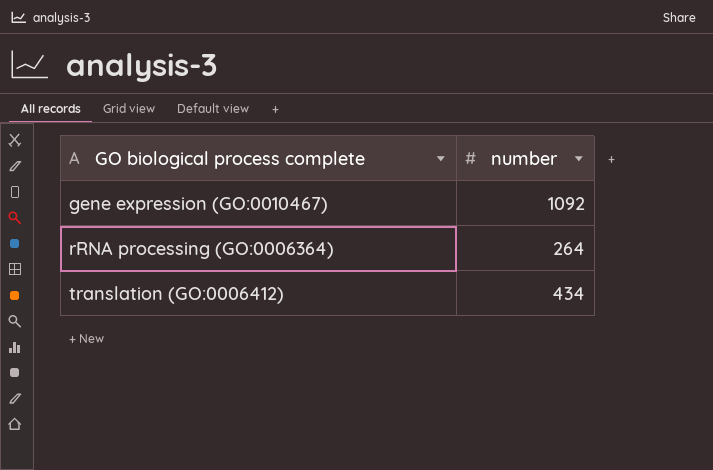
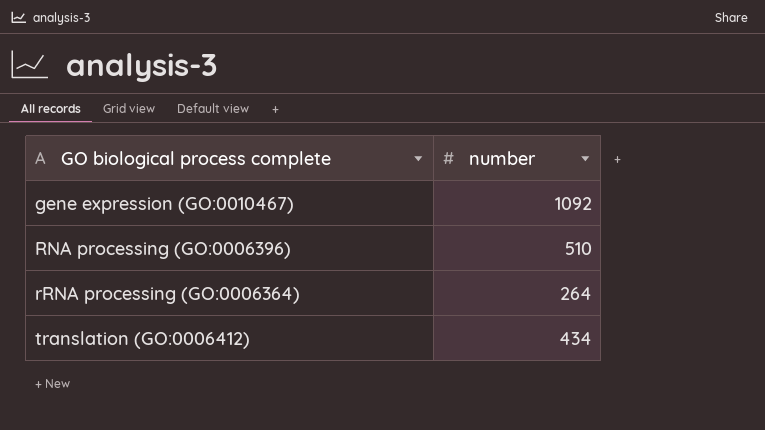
row RNA processing (GO:0006396): none -> 510

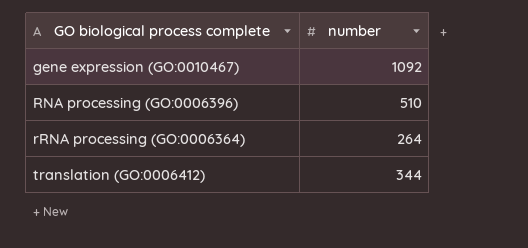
translation (GO:0006412) | number: 434 -> 344

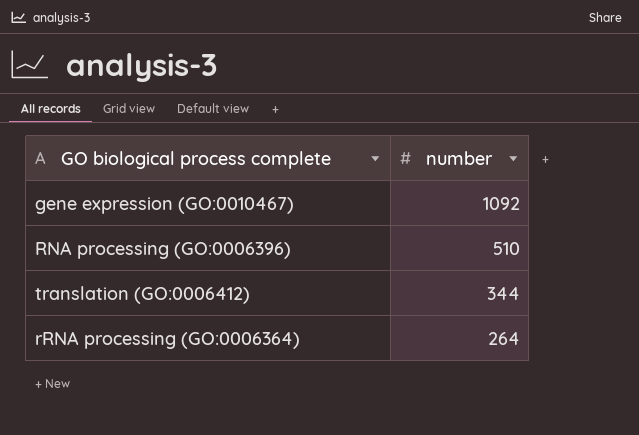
row order: GO biological process complete ascending -> number descending

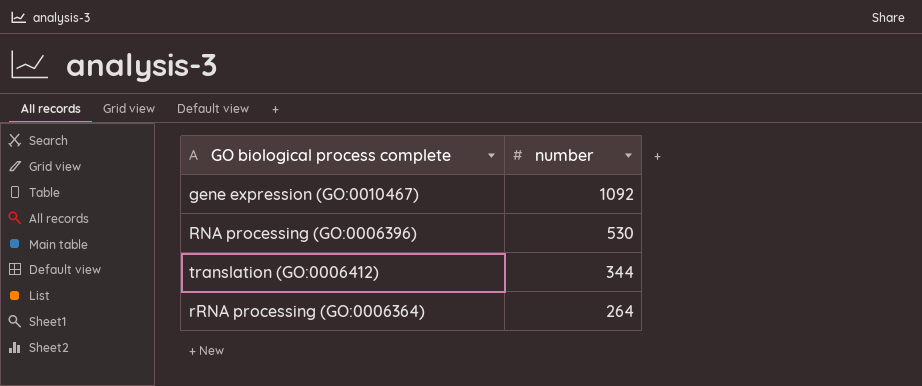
RNA processing (GO:0006396) | number: 510 -> 530

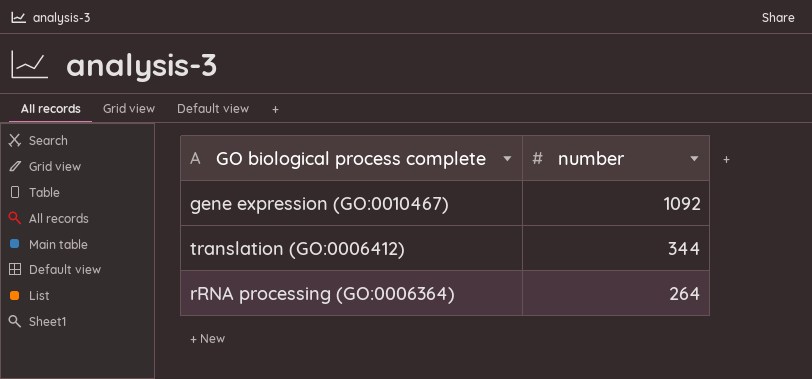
row RNA processing (GO:0006396): 530 -> none

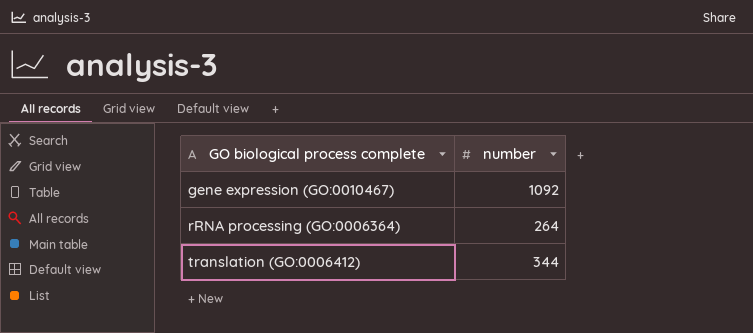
row order: number descending -> GO biological process complete ascending

